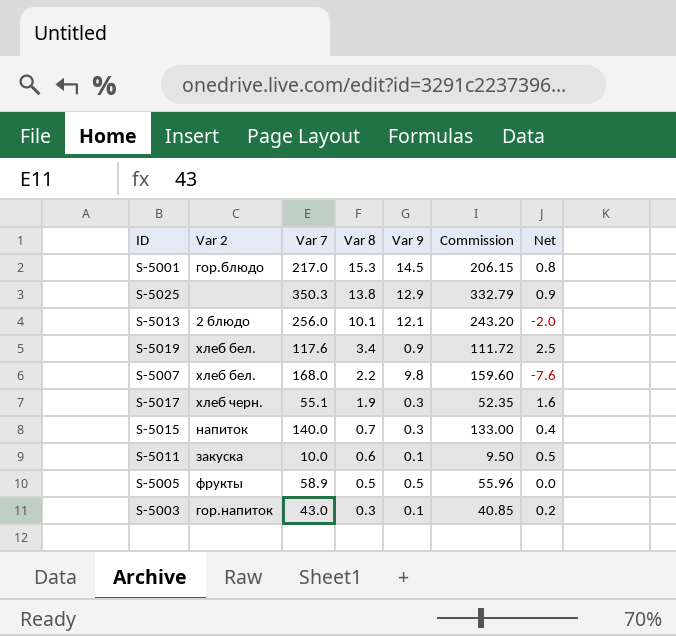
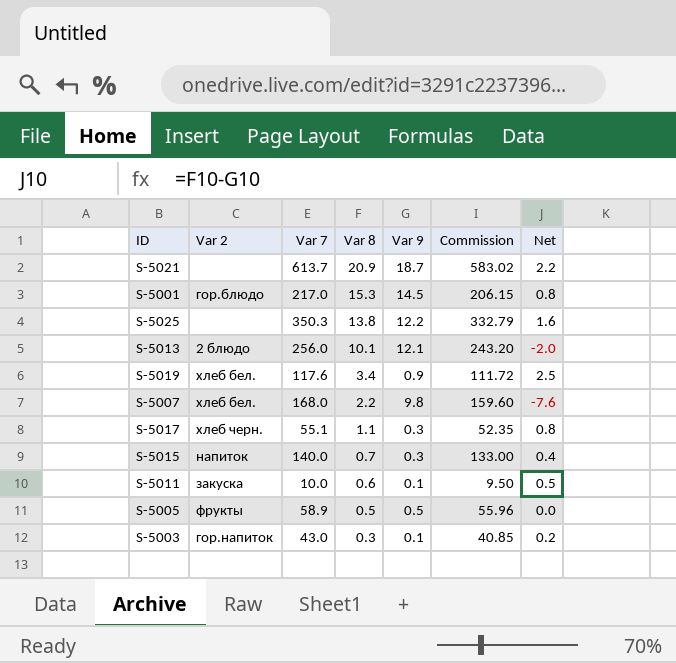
row S-5021: none -> none | 613.7 | 20.9 | 18.7 | 583.02 | 2.2
S-5025 | Var 9: 12.9 -> 12.2
S-5025 | Net: 0.9 -> 1.6
S-5017 | Var 8: 1.9 -> 1.1
S-5017 | Net: 1.6 -> 0.8

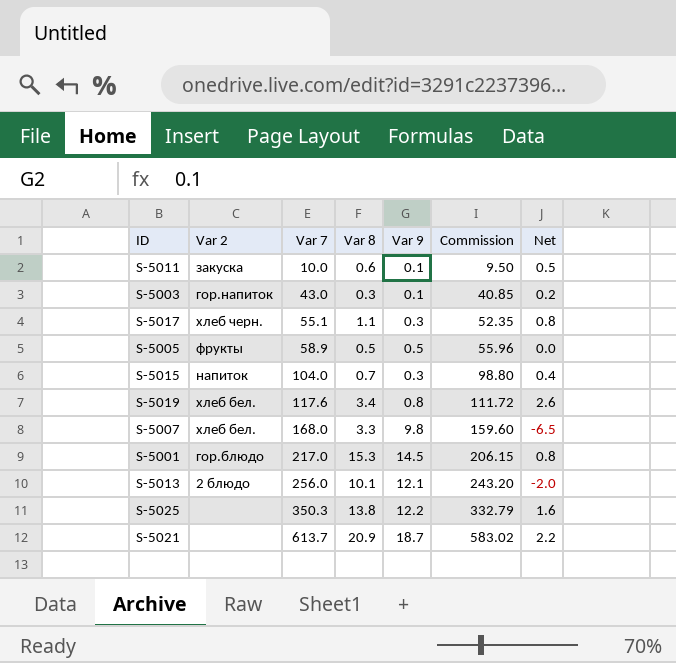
row order: Var 8 descending -> Var 7 ascending
S-5015 | Var 7: 140.0 -> 104.0
S-5015 | Commission: 133.00 -> 98.80
S-5019 | Var 9: 0.9 -> 0.8
S-5019 | Net: 2.5 -> 2.6
S-5007 | Var 8: 2.2 -> 3.3
S-5007 | Net: -7.6 -> -6.5

